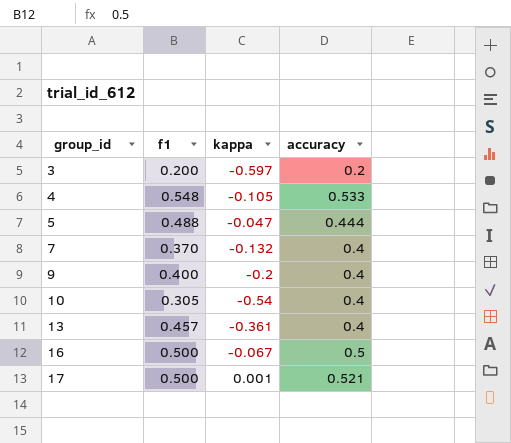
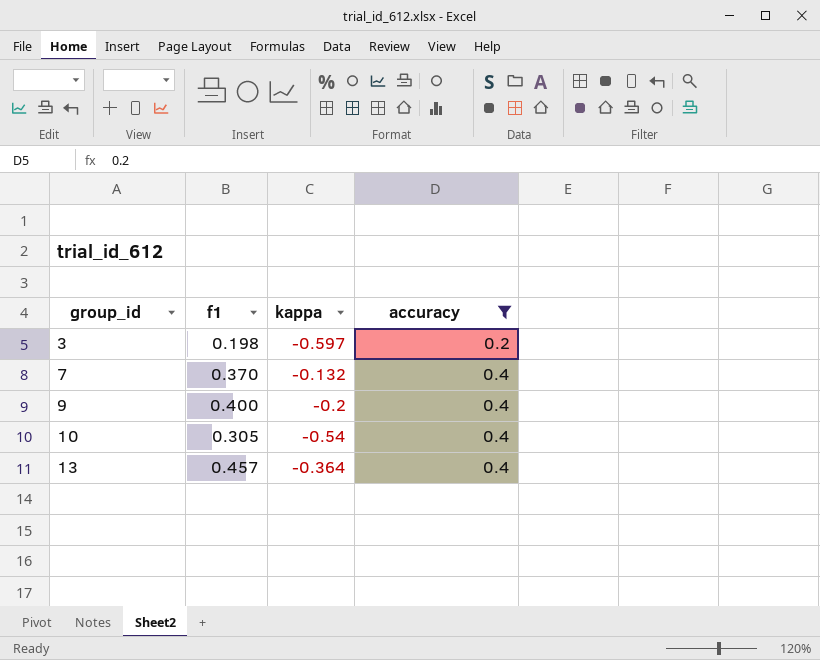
filter: none -> accuracy <= 0.4
3 | f1: 0.200 -> 0.198
13 | kappa: -0.361 -> -0.364

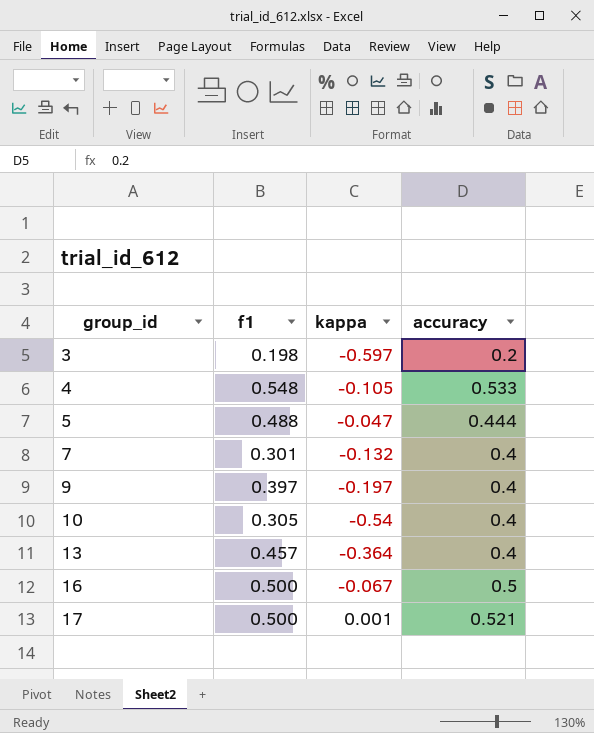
filter: accuracy <= 0.4 -> none
7 | f1: 0.370 -> 0.301
9 | f1: 0.400 -> 0.397
9 | kappa: -0.2 -> -0.197

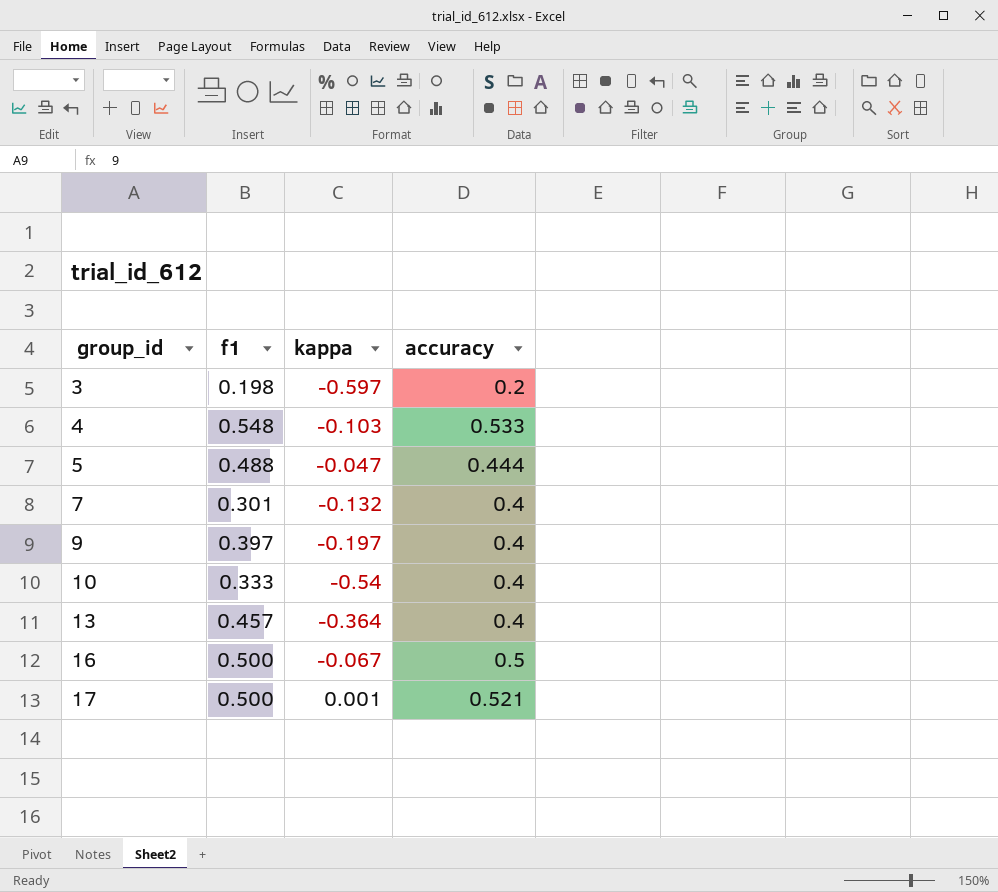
4 | kappa: -0.105 -> -0.103
10 | f1: 0.305 -> 0.333

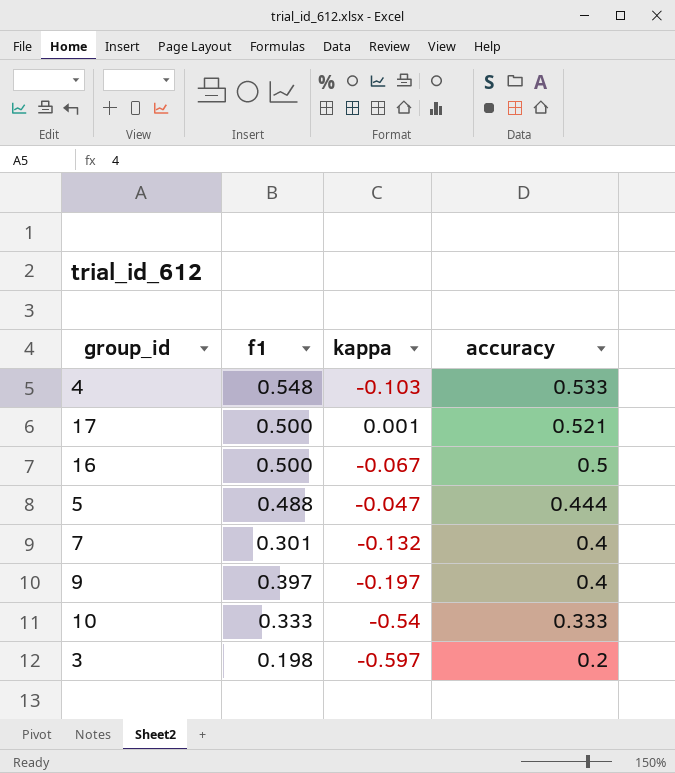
row order: group_id ascending -> accuracy descending
row 13: 0.457 | -0.364 | 0.4 -> none
10 | accuracy: 0.4 -> 0.333

